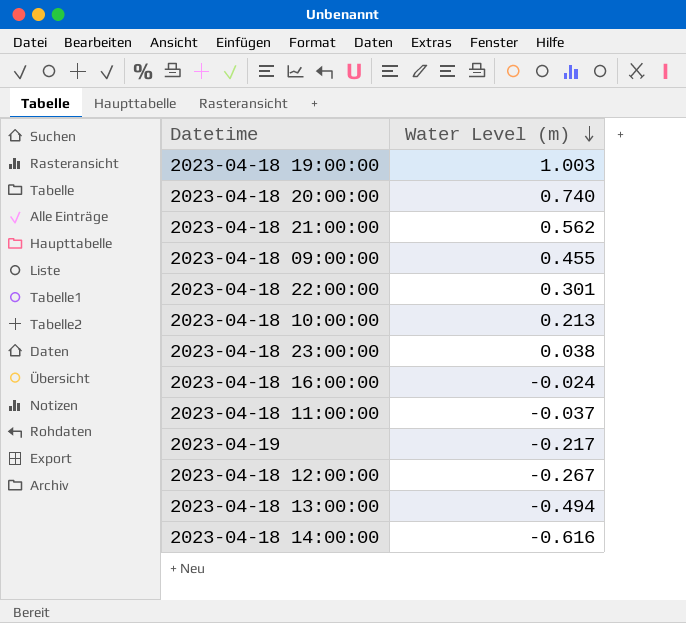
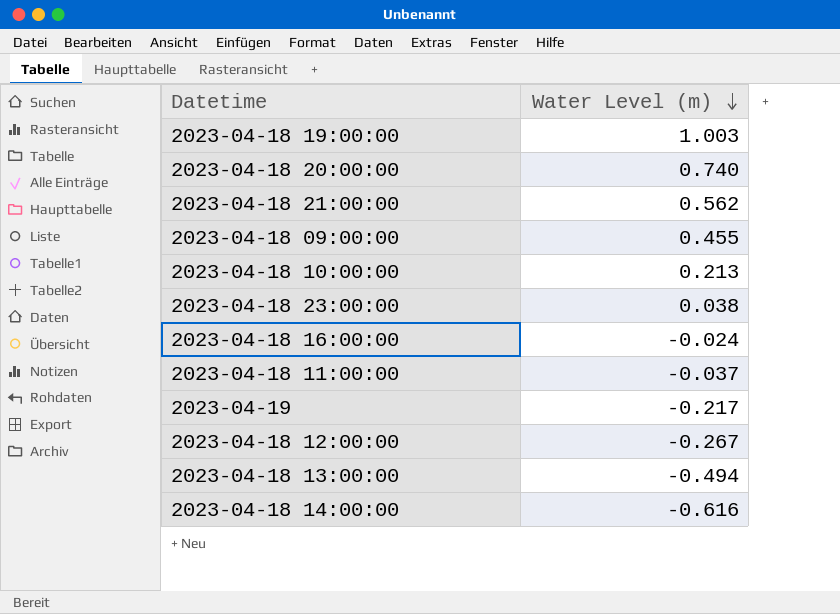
row 2023-04-18 22:00:00: 0.301 -> none

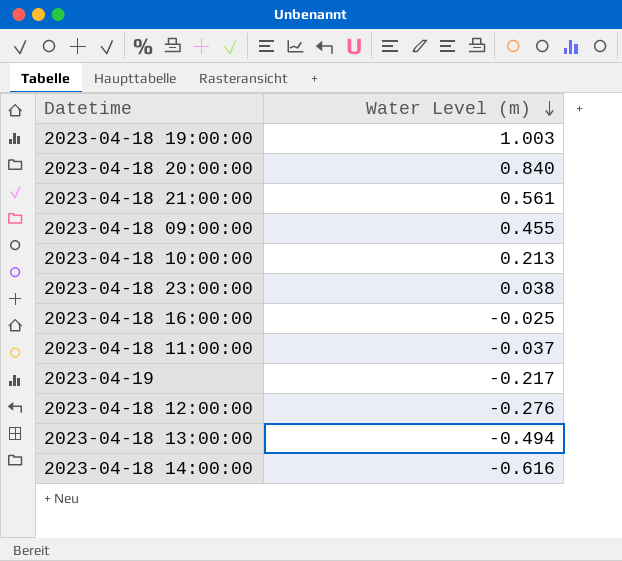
2023-04-18 20:00:00 | Water Level (m): 0.740 -> 0.840
2023-04-18 21:00:00 | Water Level (m): 0.562 -> 0.561
2023-04-18 16:00:00 | Water Level (m): -0.024 -> -0.025
2023-04-18 12:00:00 | Water Level (m): -0.267 -> -0.276

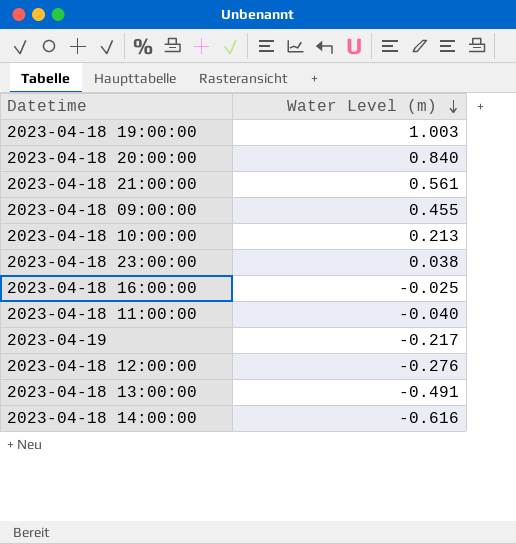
2023-04-18 11:00:00 | Water Level (m): -0.037 -> -0.040
2023-04-18 13:00:00 | Water Level (m): -0.494 -> -0.491

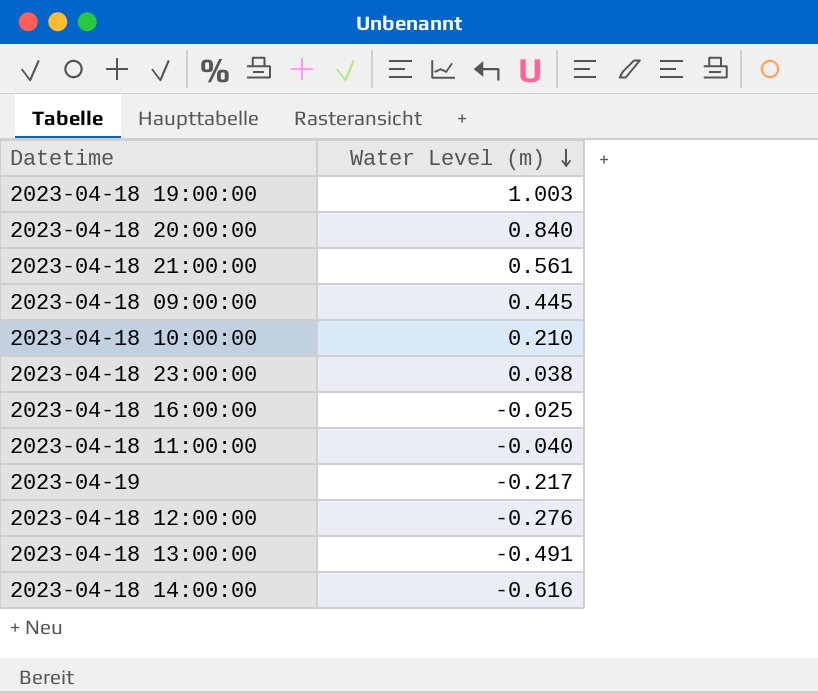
2023-04-18 09:00:00 | Water Level (m): 0.455 -> 0.445
2023-04-18 10:00:00 | Water Level (m): 0.213 -> 0.210

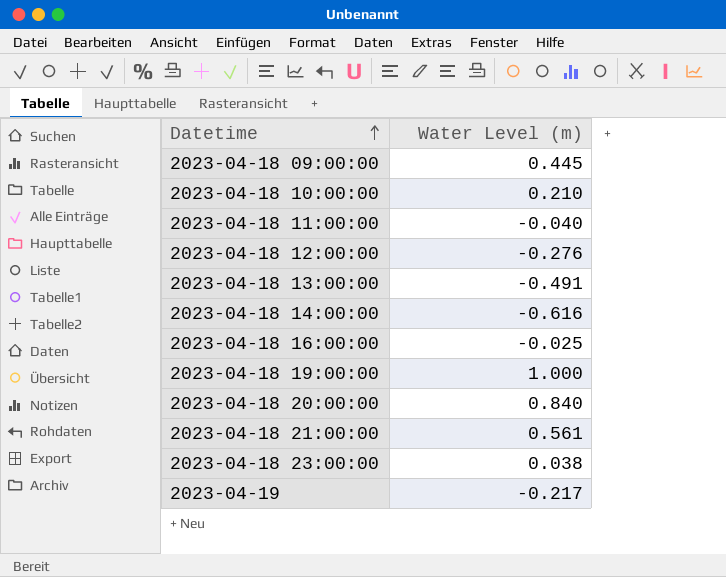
row order: Water Level (m) descending -> Datetime ascending
2023-04-18 19:00:00 | Water Level (m): 1.003 -> 1.000

